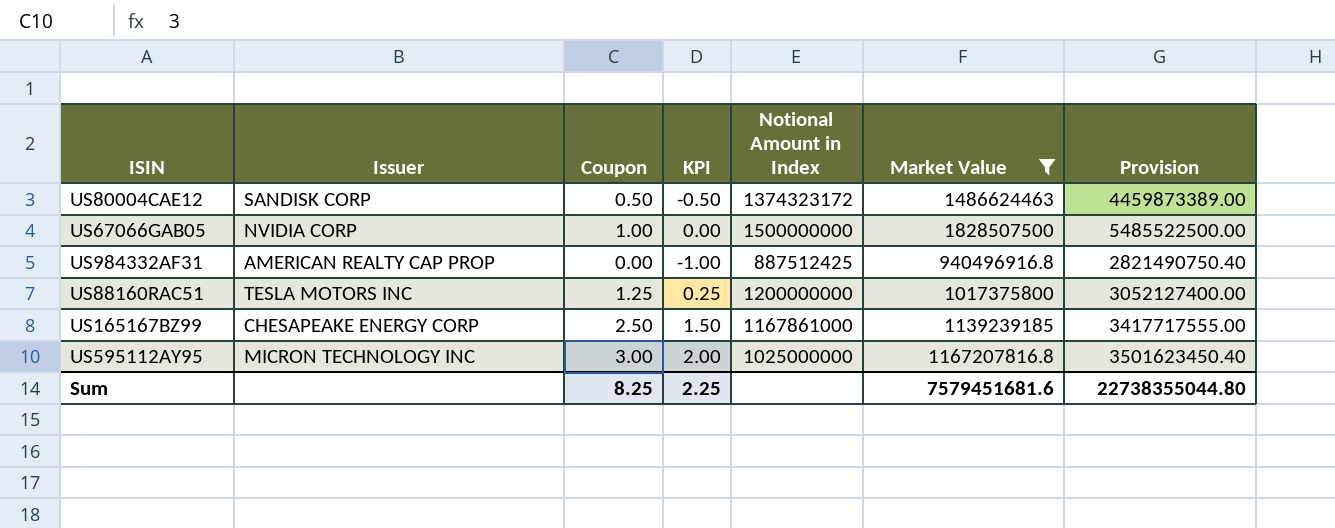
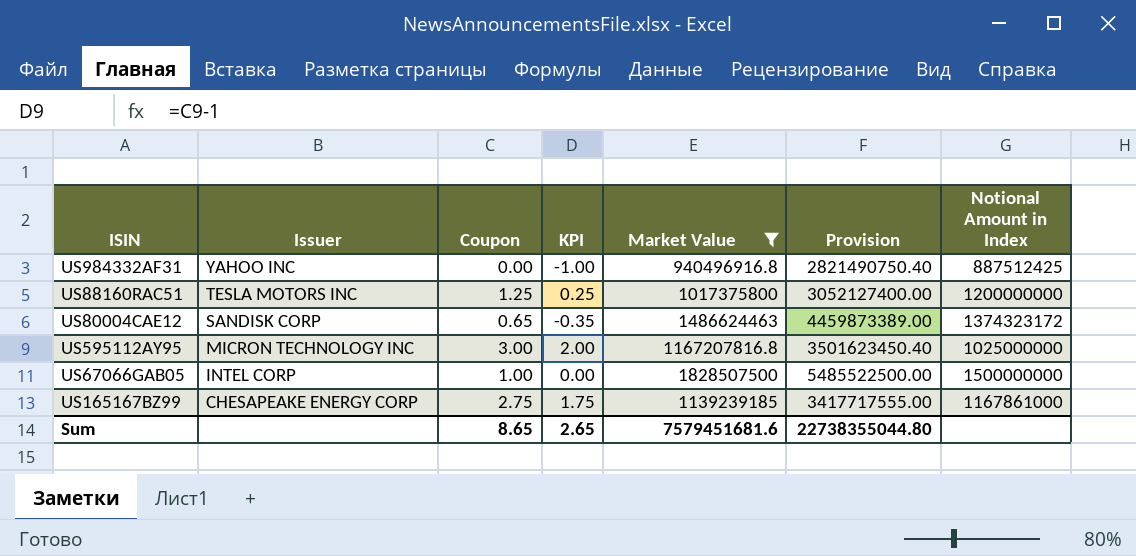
row order: none -> Issuer descending
column Notional Amount in Index | position: 5 -> 7
US984332AF31 | Issuer: AMERICAN REALTY CAP PROP -> YAHOO INC
US80004CAE12 | Coupon: 0.50 -> 0.65
US80004CAE12 | KPI: -0.50 -> -0.35
US67066GAB05 | Issuer: NVIDIA CORP -> INTEL CORP
US165167BZ99 | Coupon: 2.50 -> 2.75
US165167BZ99 | KPI: 1.50 -> 1.75
Sum | Coupon: 8.25 -> 8.65
Sum | KPI: 2.25 -> 2.65

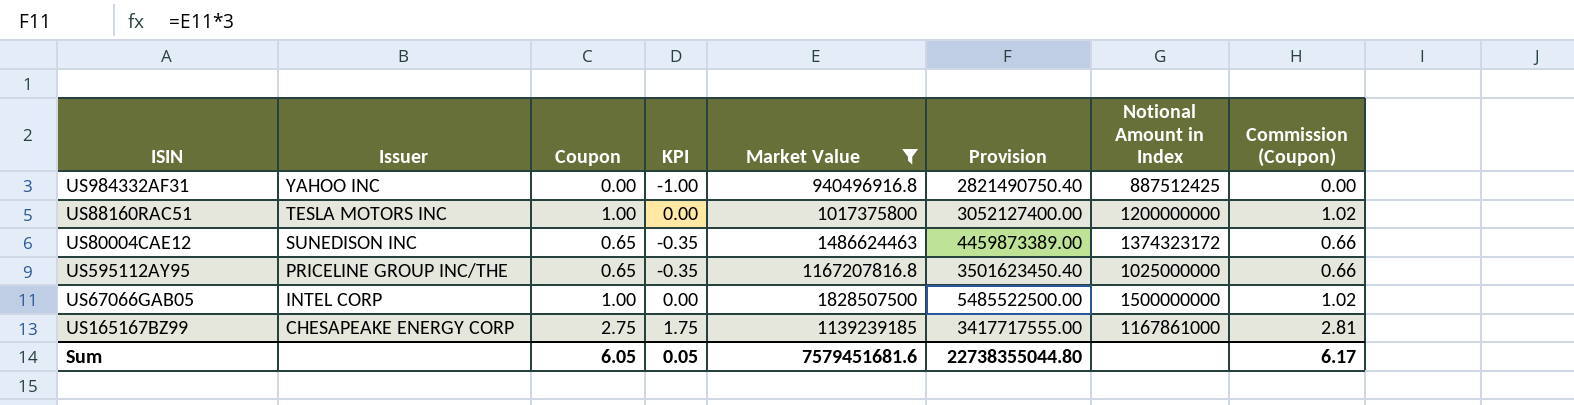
column Commission (Coupon) | formula: none -> [Coupon] * 1.02
US88160RAC51 | Coupon: 1.25 -> 1.00
US88160RAC51 | KPI: 0.25 -> 0.00
US80004CAE12 | Issuer: SANDISK CORP -> SUNEDISON INC
US595112AY95 | Issuer: MICRON TECHNOLOGY INC -> PRICELINE GROUP INC/THE
US595112AY95 | Coupon: 3.00 -> 0.65
US595112AY95 | KPI: 2.00 -> -0.35
Sum | Coupon: 8.65 -> 6.05
Sum | KPI: 2.65 -> 0.05

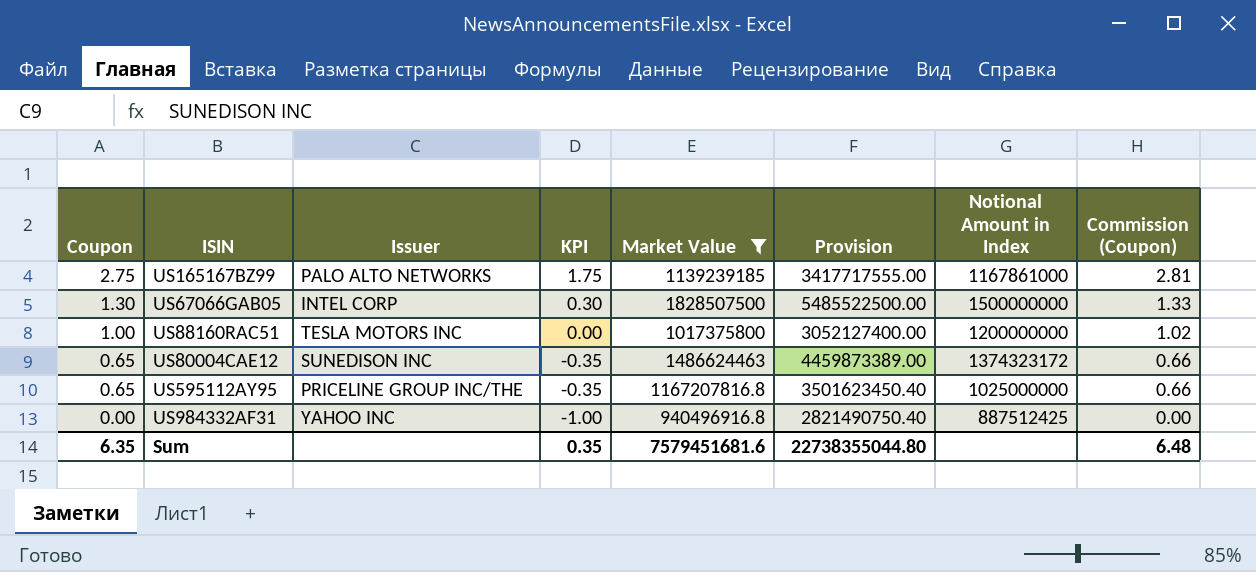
row order: Issuer descending -> Coupon descending
column Coupon | position: 3 -> 1
US165167BZ99 | Issuer: CHESAPEAKE ENERGY CORP -> PALO ALTO NETWORKS
US67066GAB05 | Coupon: 1.00 -> 1.30
US67066GAB05 | KPI: 0.00 -> 0.30
US67066GAB05 | Commission (Coupon): 1.02 -> 1.33
Sum | Coupon: 6.05 -> 6.35
Sum | KPI: 0.05 -> 0.35
Sum | Commission (Coupon): 6.17 -> 6.48

